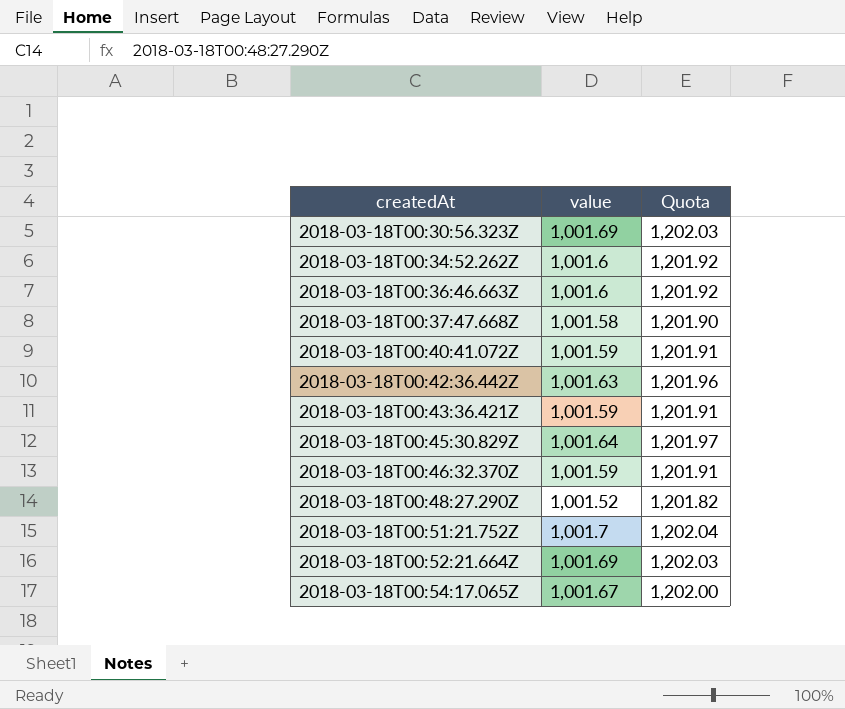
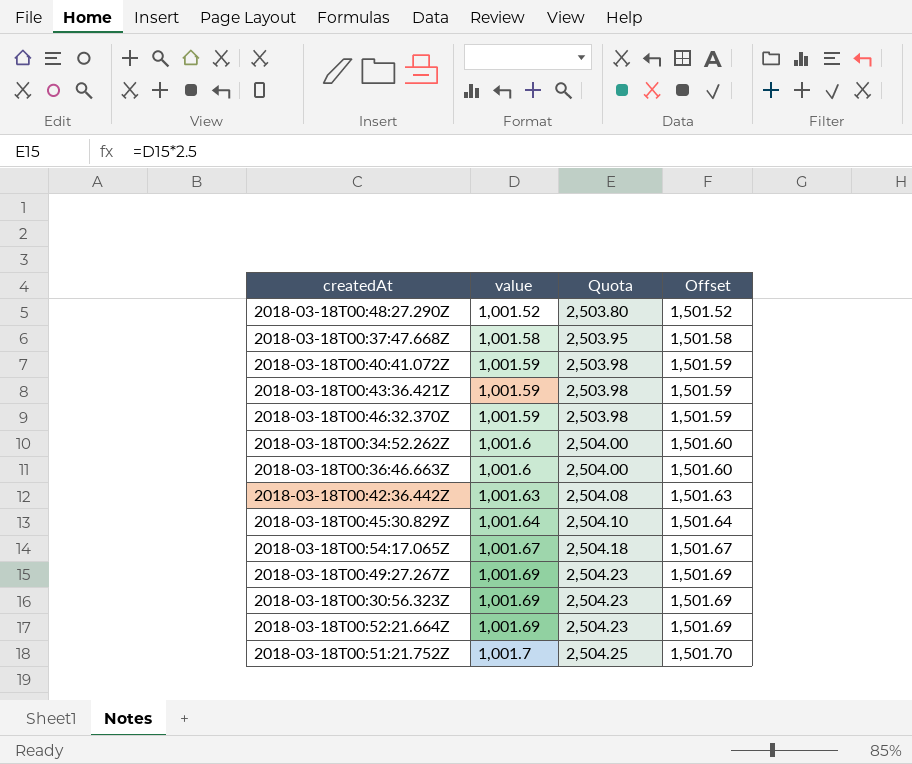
row order: createdAt ascending -> value ascending
column Quota | formula: [value] * 1.2 -> [value] * 2.5
column Offset | formula: none -> [value] + 500
row 2018-03-18T00:49:27.267Z: none -> 1,001.69 | 2,504.23 | 1,501.69

